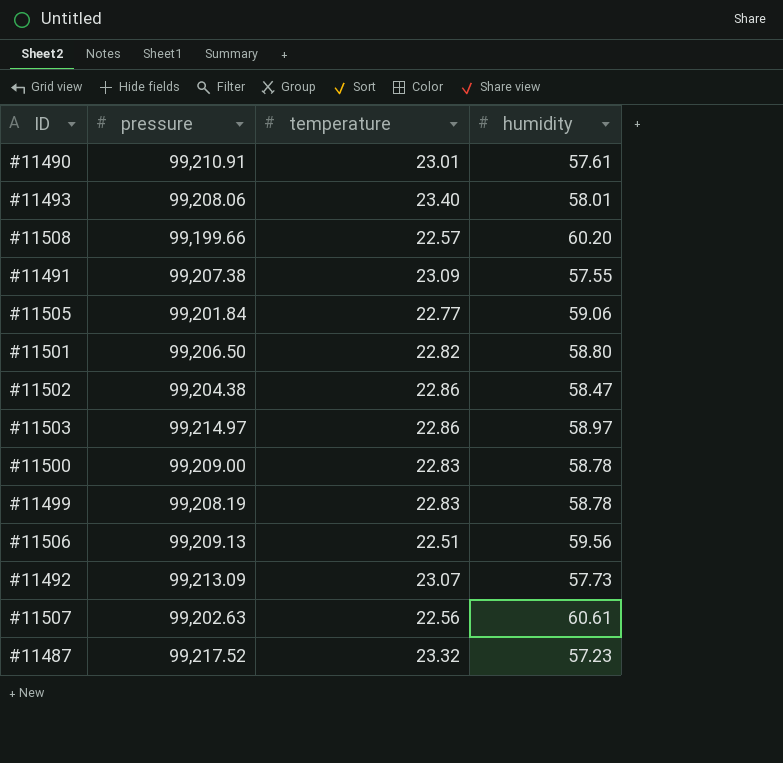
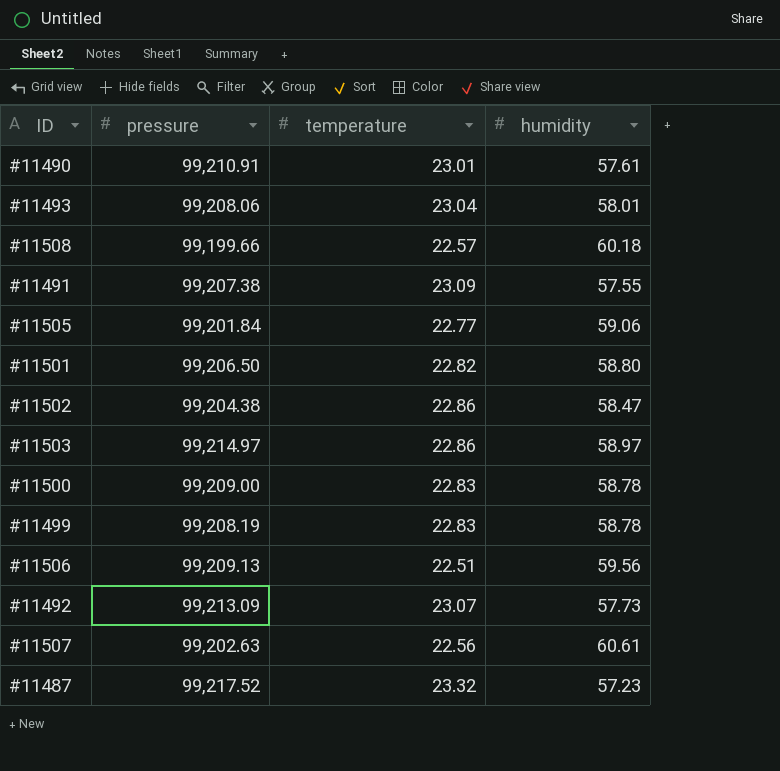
#11493 | temperature: 23.40 -> 23.04
#11508 | humidity: 60.20 -> 60.18

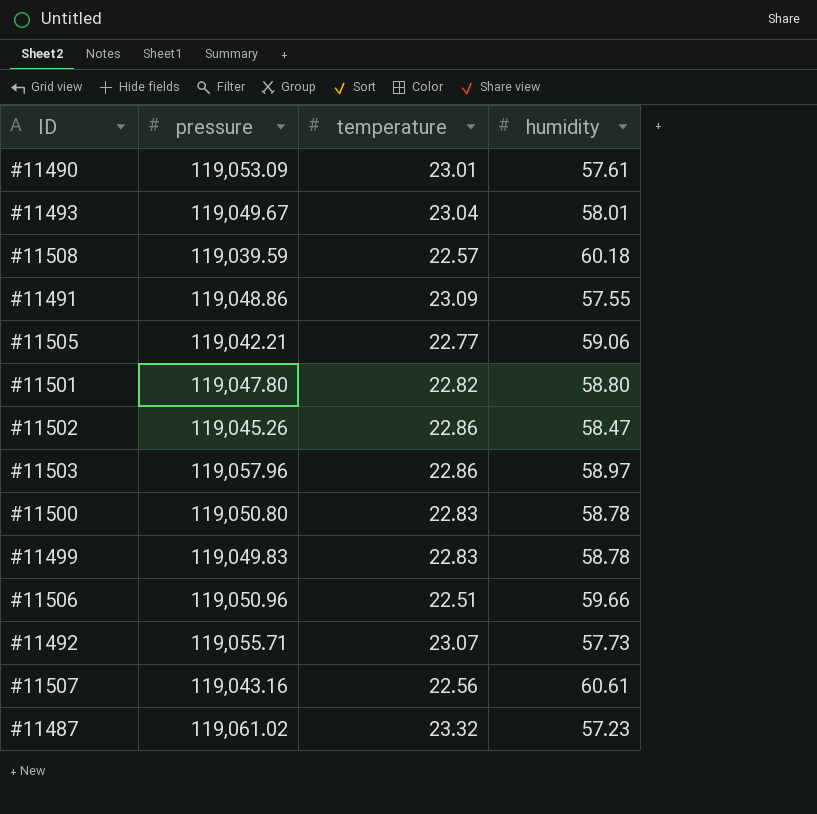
#11490 | pressure: 99,210.91 -> 119,053.09
#11493 | pressure: 99,208.06 -> 119,049.67
#11508 | pressure: 99,199.66 -> 119,039.59
#11491 | pressure: 99,207.38 -> 119,048.86
#11505 | pressure: 99,201.84 -> 119,042.21
#11501 | pressure: 99,206.50 -> 119,047.80
#11502 | pressure: 99,204.38 -> 119,045.26
#11503 | pressure: 99,214.97 -> 119,057.96
#11500 | pressure: 99,209.00 -> 119,050.80
#11499 | pressure: 99,208.19 -> 119,049.83
#11506 | pressure: 99,209.13 -> 119,050.96
#11506 | humidity: 59.56 -> 59.66
#11492 | pressure: 99,213.09 -> 119,055.71
#11507 | pressure: 99,202.63 -> 119,043.16
#11487 | pressure: 99,217.52 -> 119,061.02

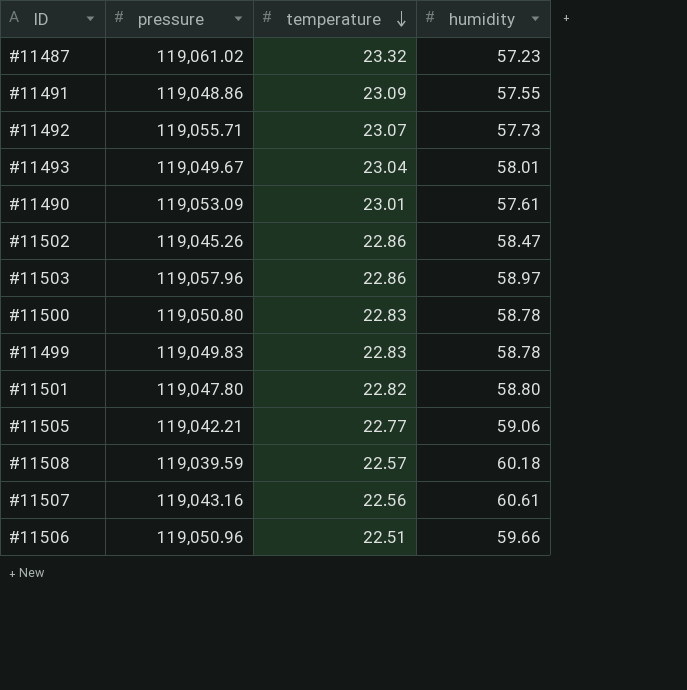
row order: none -> temperature descending

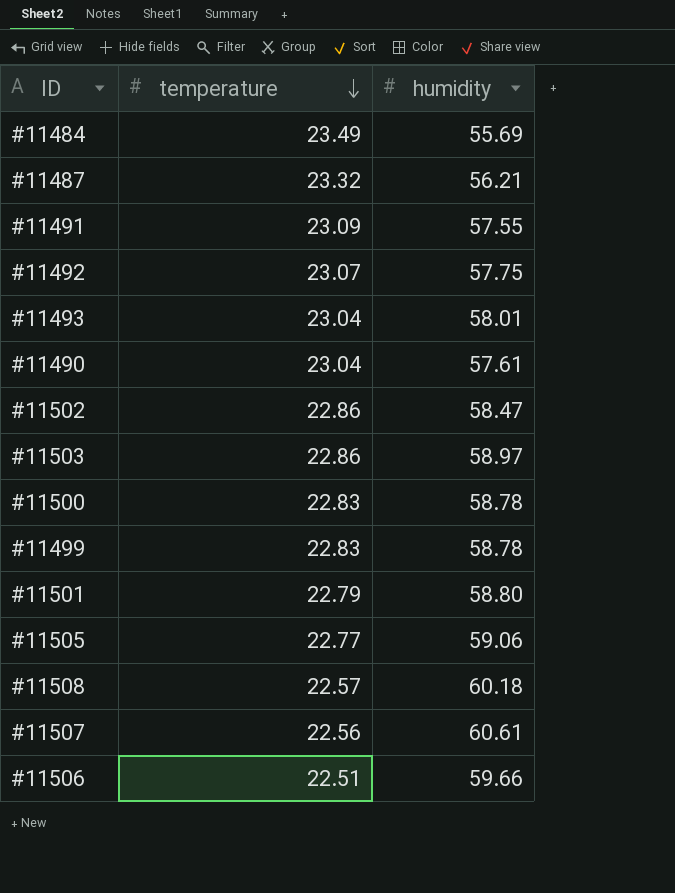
column pressure | position: 2 -> none
row #11484: none -> 23.49 | 55.69
#11487 | humidity: 57.23 -> 56.21
#11492 | humidity: 57.73 -> 57.75
#11490 | temperature: 23.01 -> 23.04
#11501 | temperature: 22.82 -> 22.79

